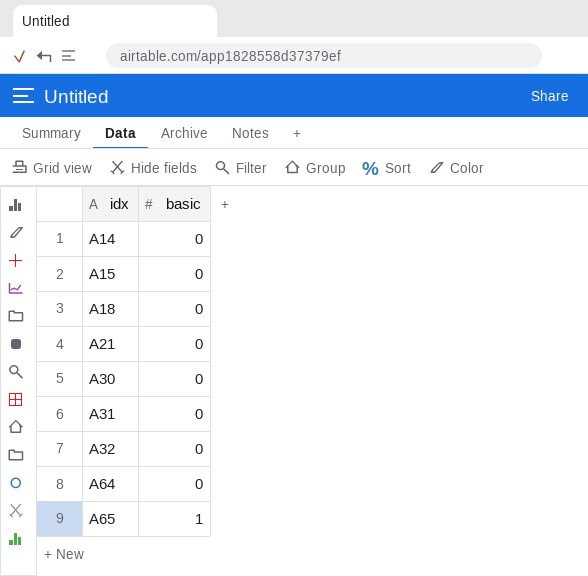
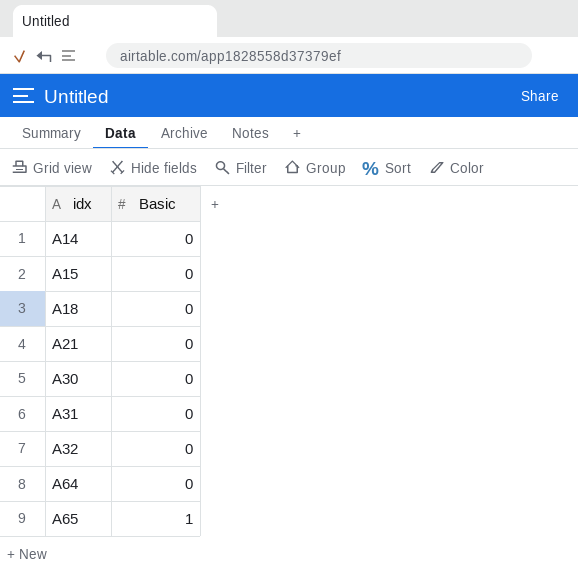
column name: basic -> Basic

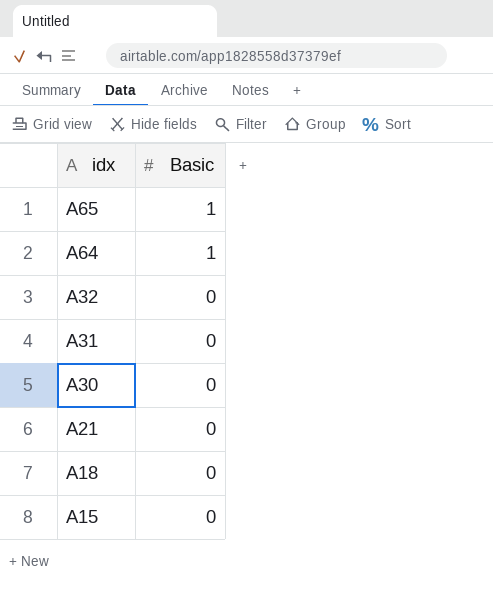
row order: idx ascending -> idx descending
row A14: 0 -> none
A64 | Basic: 0 -> 1

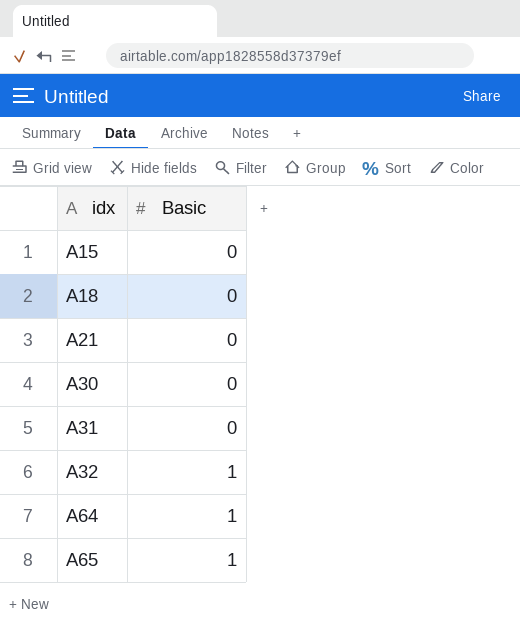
row order: idx descending -> idx ascending
A32 | Basic: 0 -> 1

